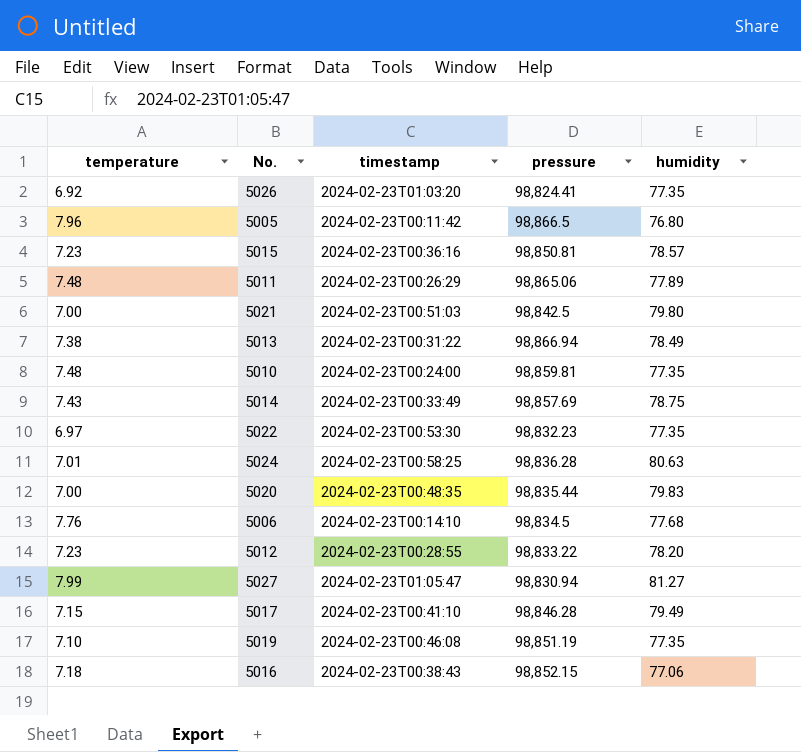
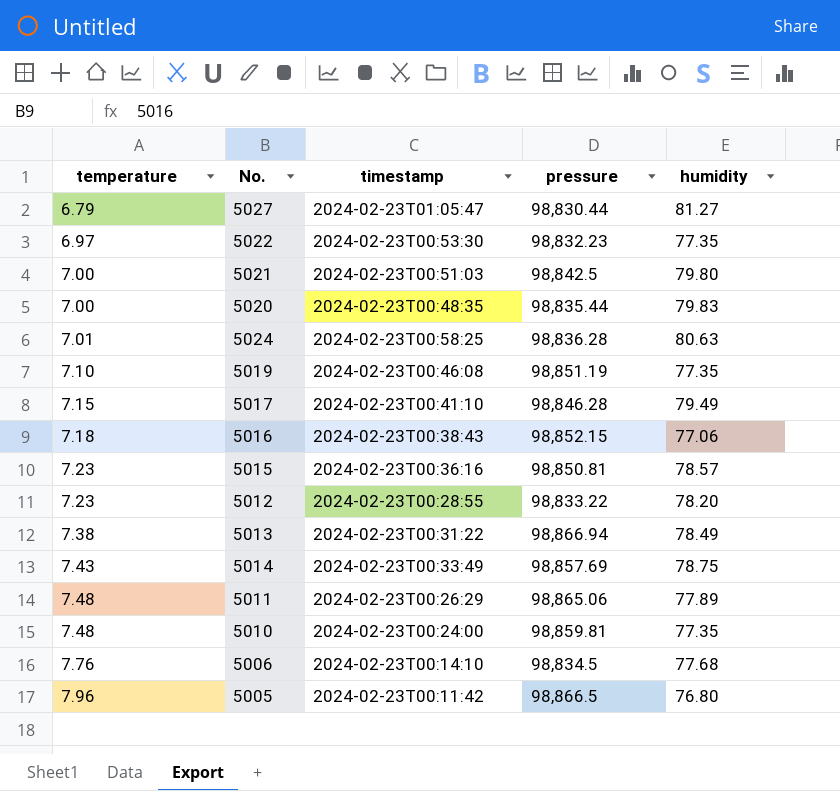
row order: none -> temperature ascending
row 5026: 6.92 | 2024-02-23T01:03:20 | 98,824.41 | 77.35 -> none
5027 | temperature: 7.99 -> 6.79
5027 | pressure: 98,830.94 -> 98,830.44

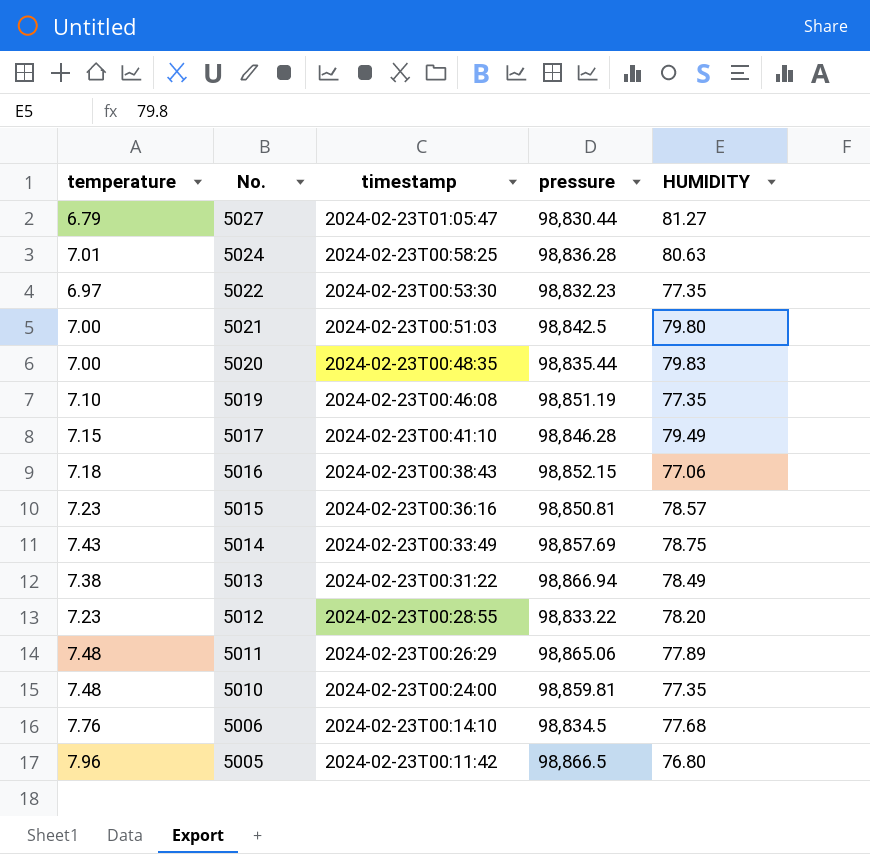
row order: temperature ascending -> No. descending
column name: humidity -> HUMIDITY

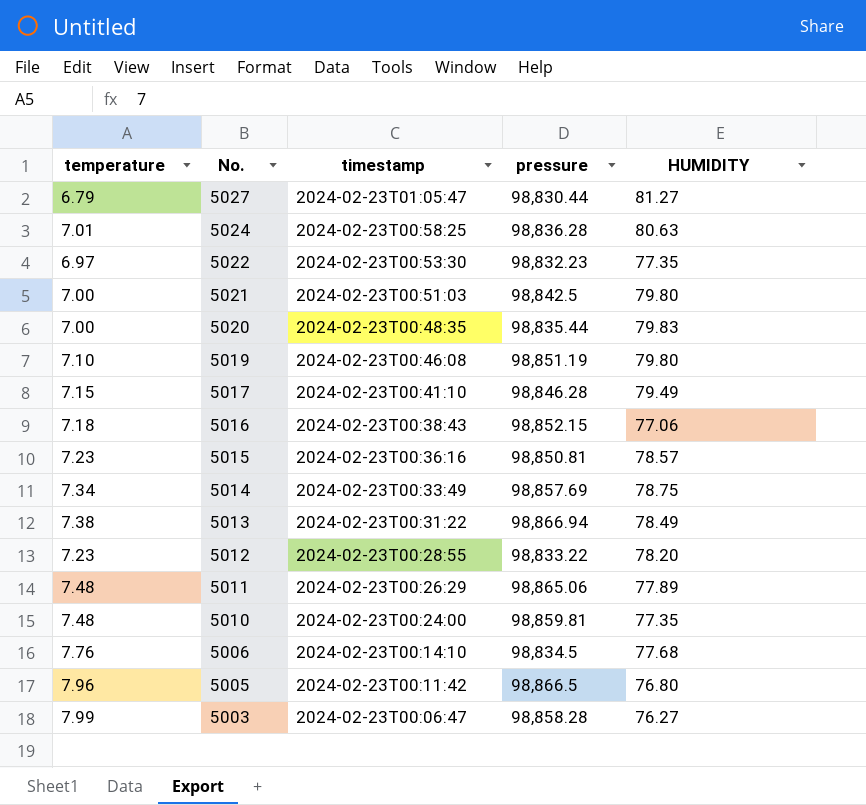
5019 | HUMIDITY: 77.35 -> 79.80
5014 | temperature: 7.43 -> 7.34
row 5003: none -> 7.99 | 2024-02-23T00:06:47 | 98,858.28 | 76.27

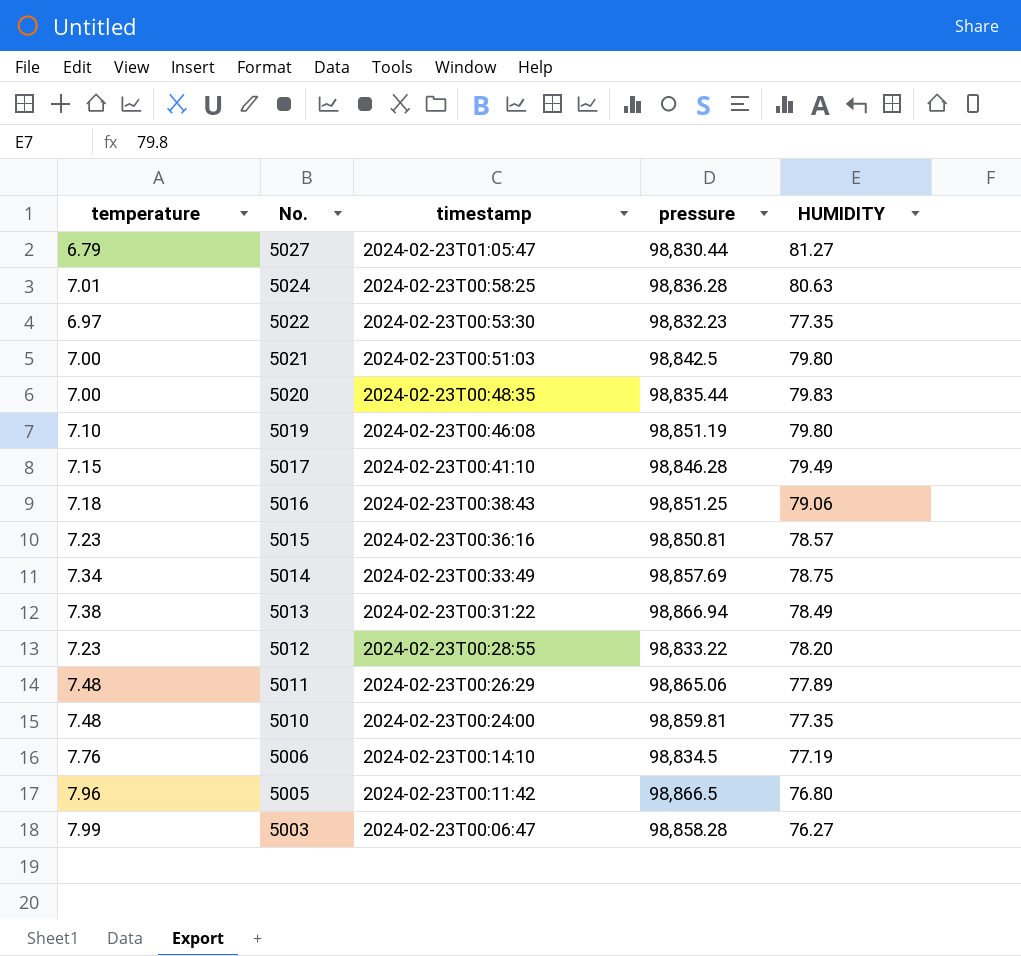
5016 | pressure: 98,852.15 -> 98,851.25
5016 | HUMIDITY: 77.06 -> 79.06
5006 | HUMIDITY: 77.68 -> 77.19

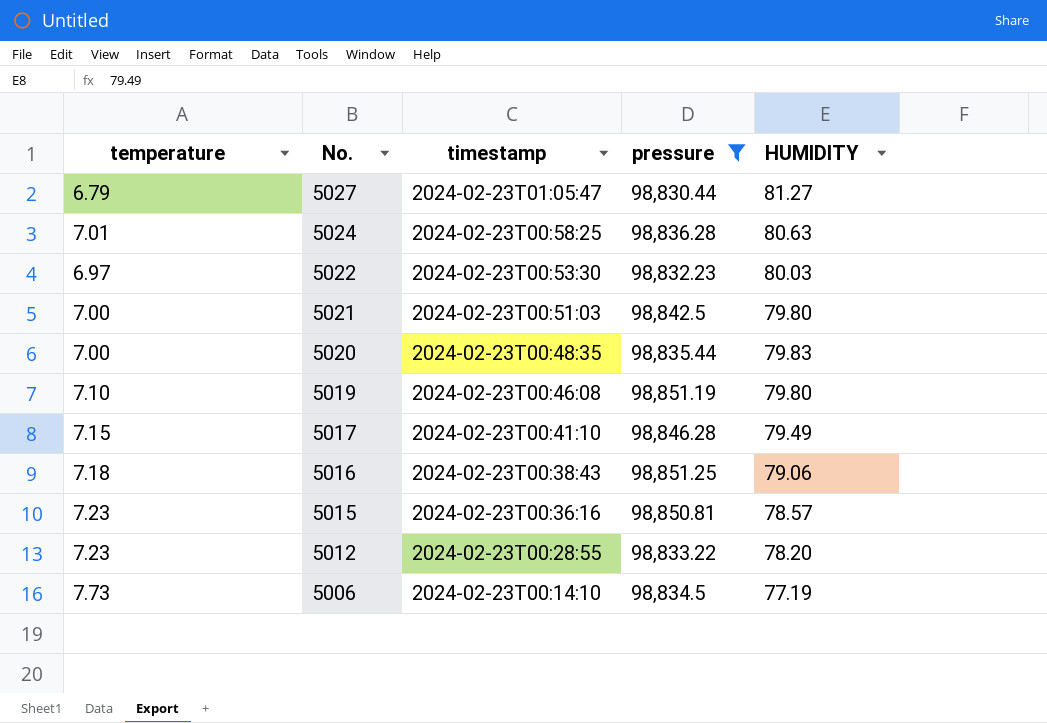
filter: none -> pressure <= 98,851.25
5022 | HUMIDITY: 77.35 -> 80.03
5006 | temperature: 7.76 -> 7.73

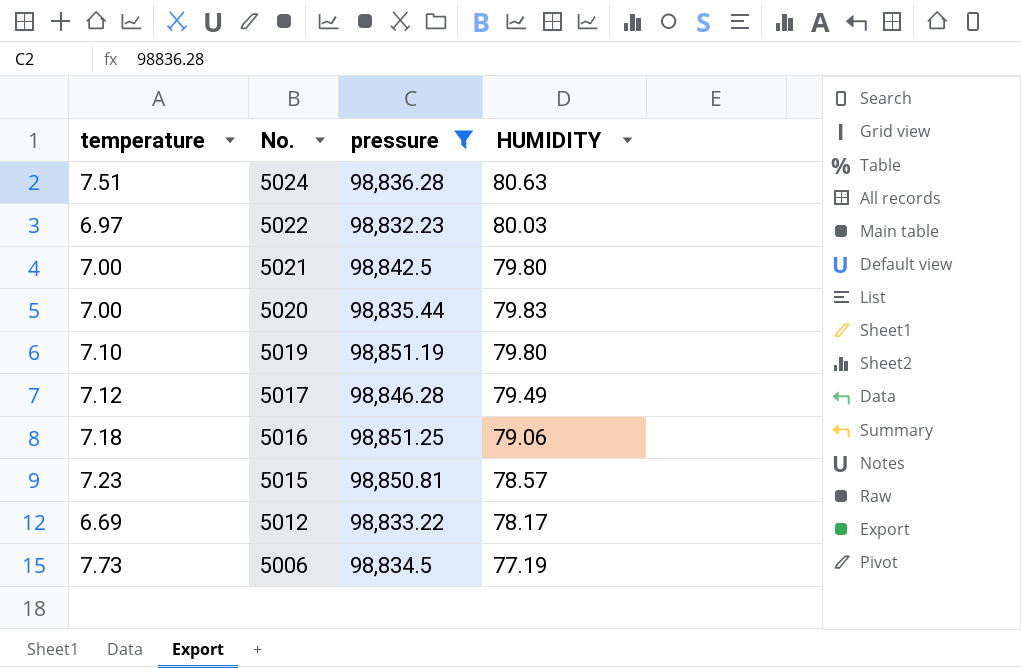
column timestamp | position: 3 -> none
row 5027: 6.79 | 2024-02-23T01:05:47 | 98,830.44 | 81.27 -> none
5024 | temperature: 7.01 -> 7.51
5017 | temperature: 7.15 -> 7.12
5012 | temperature: 7.23 -> 6.69
5012 | HUMIDITY: 78.20 -> 78.17

